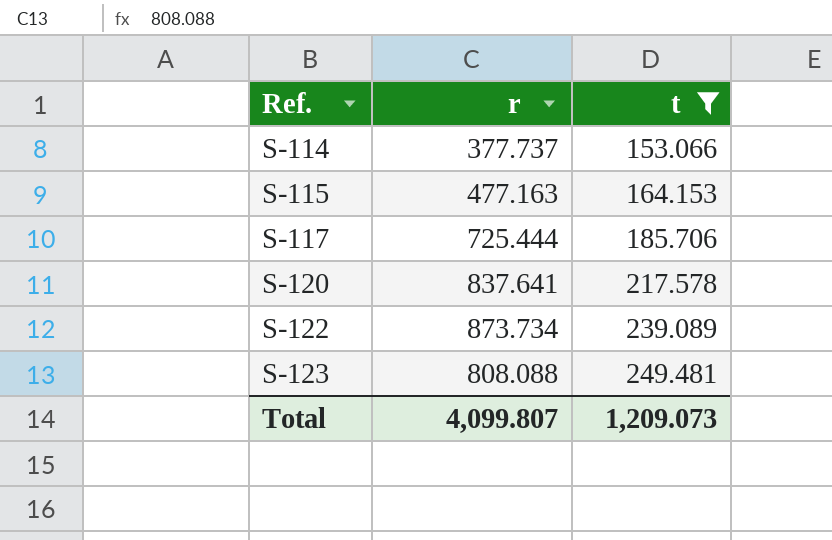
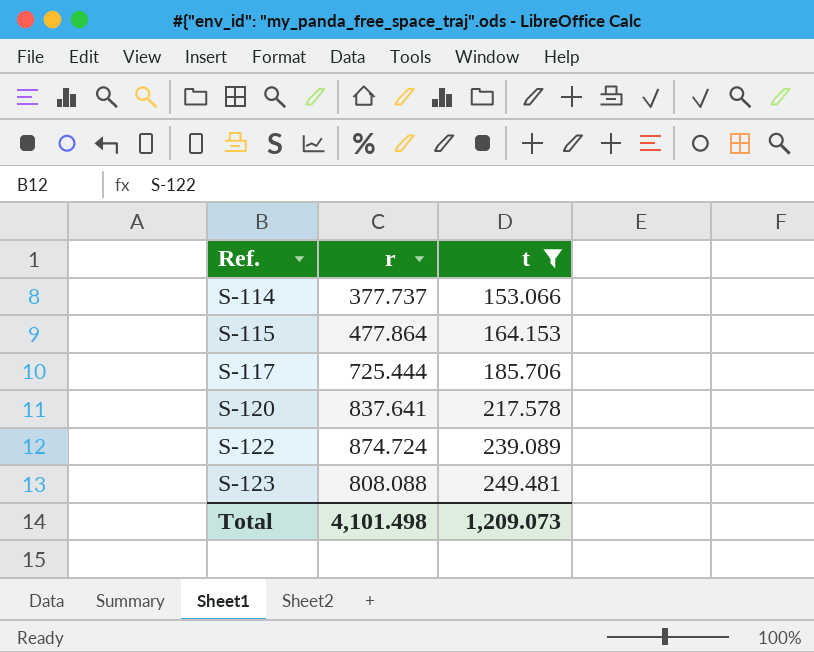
S-115 | r: 477.163 -> 477.864
S-122 | r: 873.734 -> 874.724
Total | r: 4,099.807 -> 4,101.498

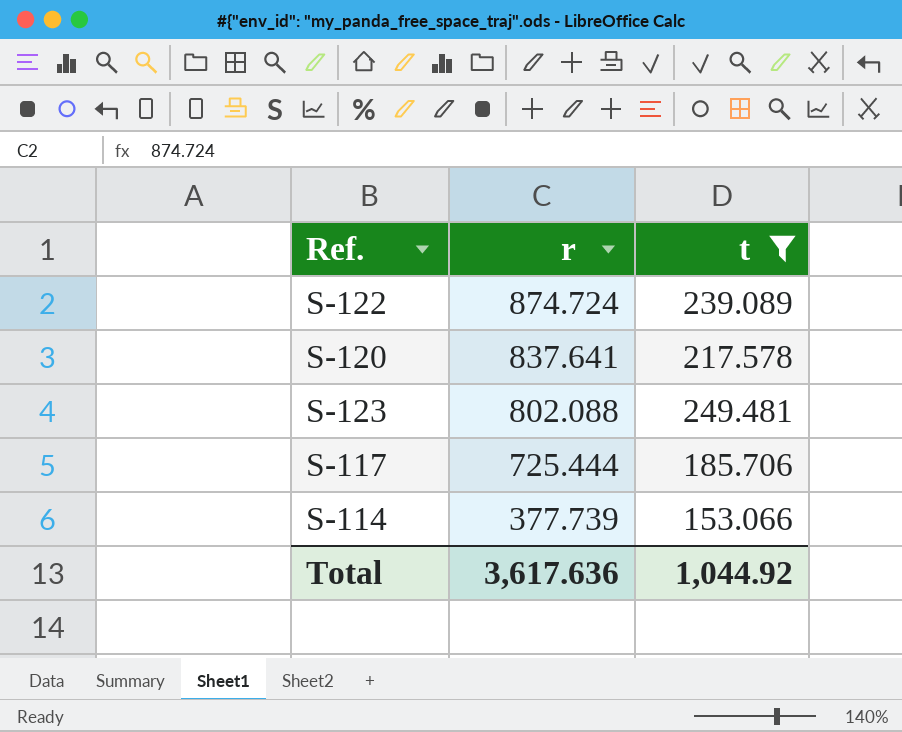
row order: Ref. ascending -> r descending
row S-115: 477.864 | 164.153 -> none
S-123 | r: 808.088 -> 802.088
S-114 | r: 377.737 -> 377.739
Total | r: 4,101.498 -> 3,617.636
Total | t: 1,209.073 -> 1,044.92

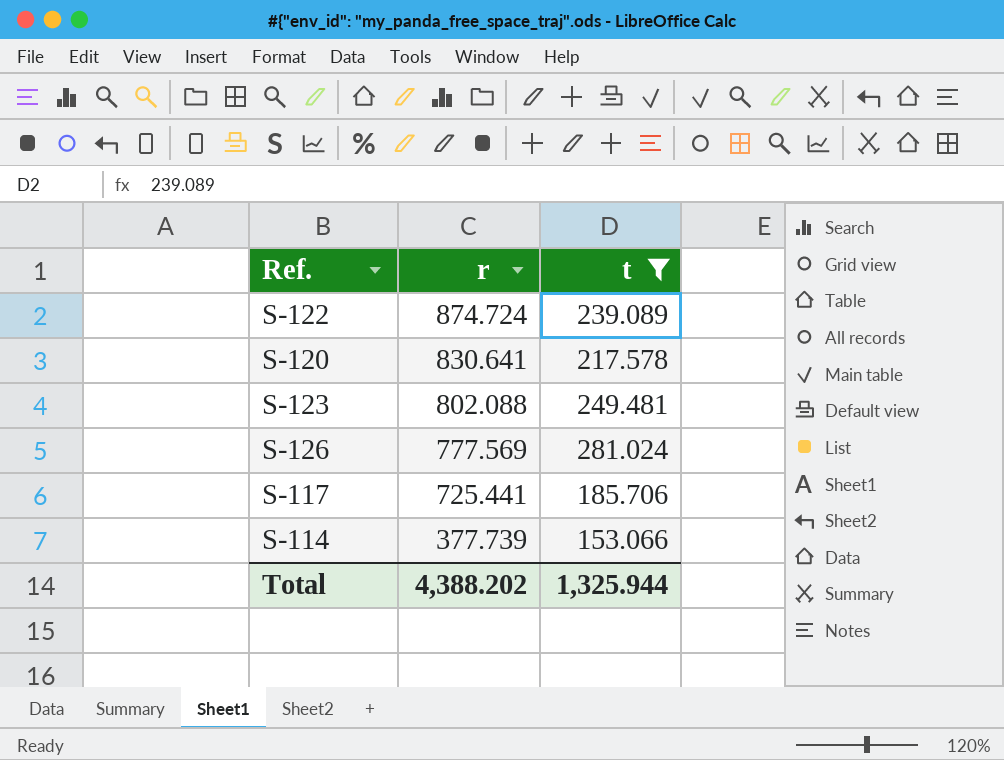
S-120 | r: 837.641 -> 830.641
row S-126: none -> 777.569 | 281.024
S-117 | r: 725.444 -> 725.441
Total | r: 3,617.636 -> 4,388.202
Total | t: 1,044.92 -> 1,325.944

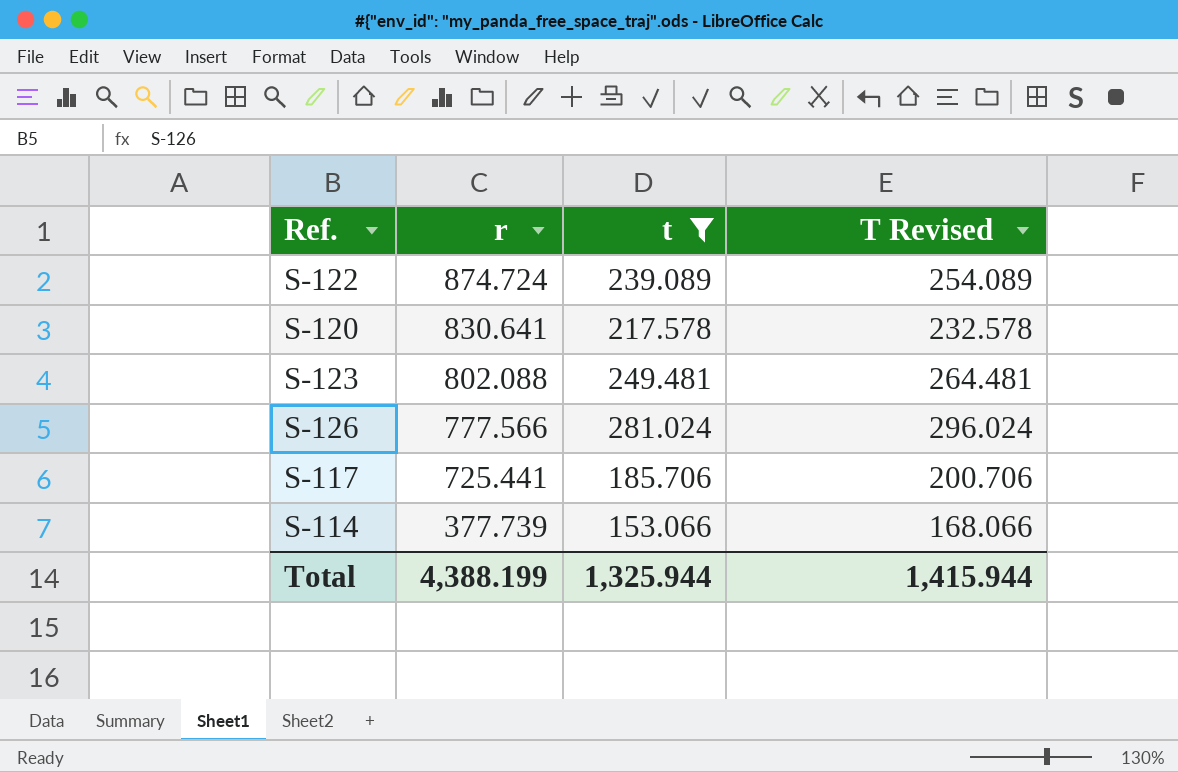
column T Revised | formula: none -> [t] + 15
S-126 | r: 777.569 -> 777.566
Total | r: 4,388.202 -> 4,388.199

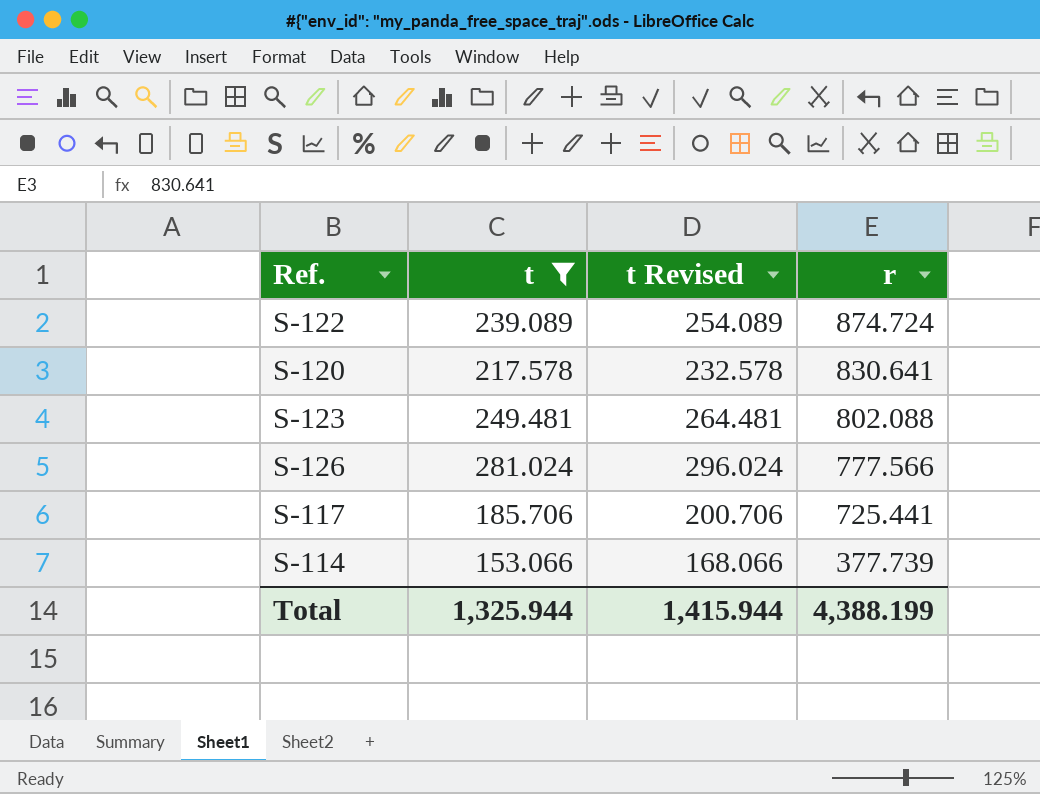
column name: T Revised -> t Revised
column r | position: 2 -> 4

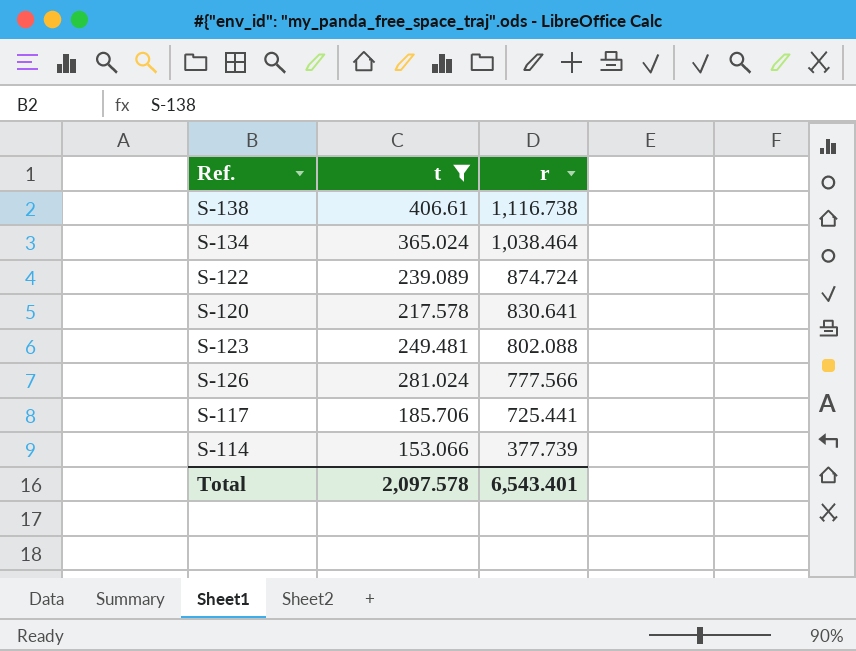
column t Revised | formula: [t] + 15 -> none
row S-138: none -> 406.61 | 1,116.738
row S-134: none -> 365.024 | 1,038.464
Total | t: 1,325.944 -> 2,097.578
Total | r: 4,388.199 -> 6,543.401

